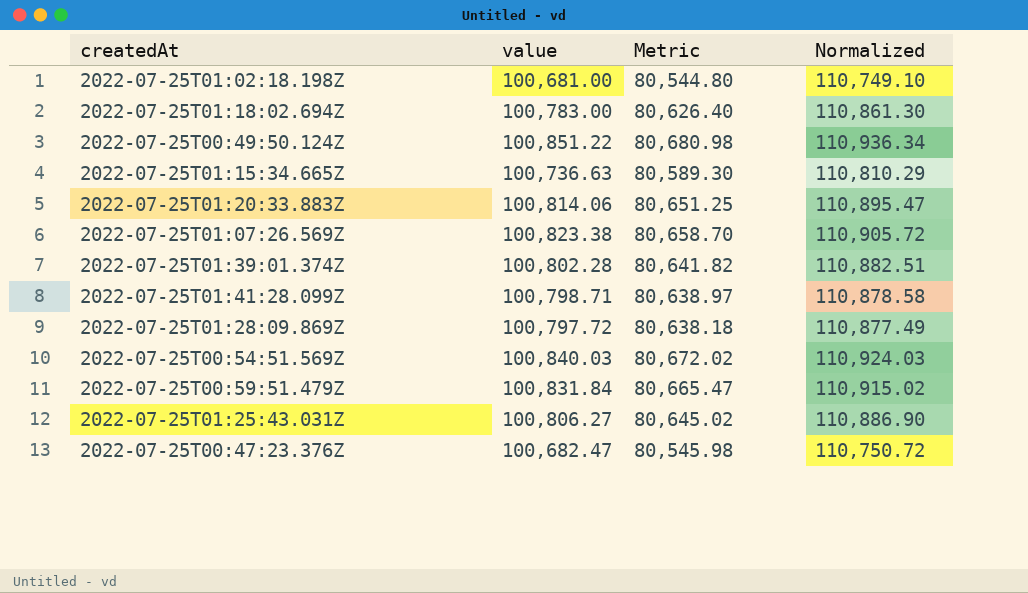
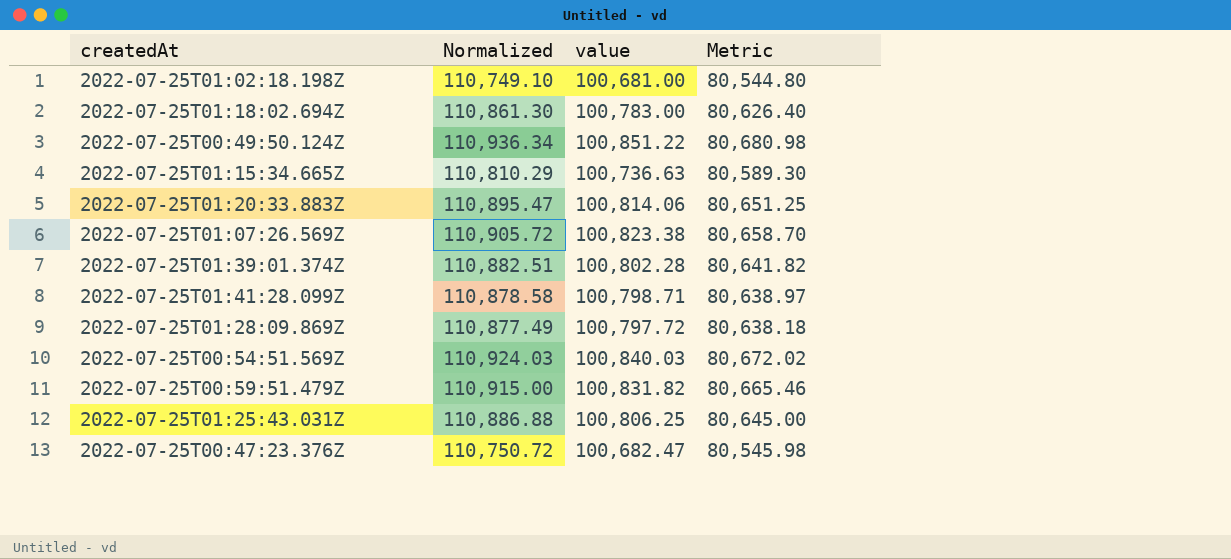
column Normalized | position: 4 -> 2
2022-07-25T00:59:51.479Z | Normalized: 110,915.02 -> 110,915.00
2022-07-25T00:59:51.479Z | value: 100,831.84 -> 100,831.82
2022-07-25T00:59:51.479Z | Metric: 80,665.47 -> 80,665.46
2022-07-25T01:25:43.031Z | Normalized: 110,886.90 -> 110,886.88
2022-07-25T01:25:43.031Z | value: 100,806.27 -> 100,806.25
2022-07-25T01:25:43.031Z | Metric: 80,645.02 -> 80,645.00

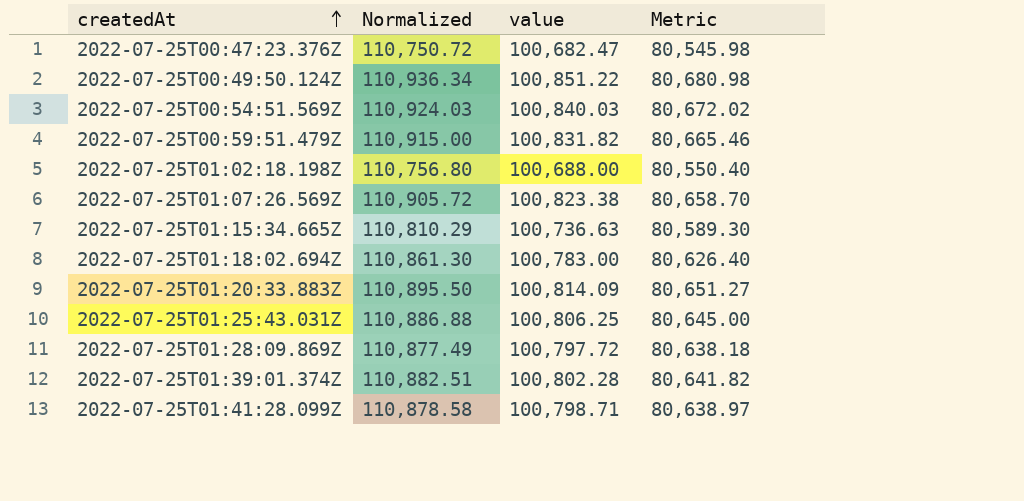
row order: none -> createdAt ascending
2022-07-25T01:02:18.198Z | Normalized: 110,749.10 -> 110,756.80
2022-07-25T01:02:18.198Z | value: 100,681.00 -> 100,688.00
2022-07-25T01:02:18.198Z | Metric: 80,544.80 -> 80,550.40
2022-07-25T01:20:33.883Z | Normalized: 110,895.47 -> 110,895.50
2022-07-25T01:20:33.883Z | value: 100,814.06 -> 100,814.09
2022-07-25T01:20:33.883Z | Metric: 80,651.25 -> 80,651.27

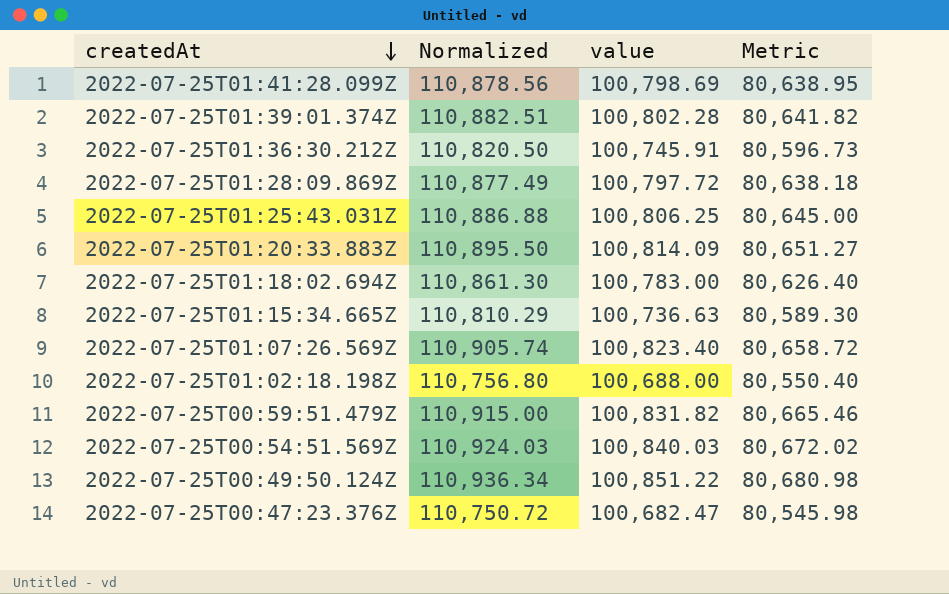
row order: createdAt ascending -> createdAt descending
2022-07-25T01:41:28.099Z | Normalized: 110,878.58 -> 110,878.56
2022-07-25T01:41:28.099Z | value: 100,798.71 -> 100,798.69
2022-07-25T01:41:28.099Z | Metric: 80,638.97 -> 80,638.95
row 2022-07-25T01:36:30.212Z: none -> 110,820.50 | 100,745.91 | 80,596.73
2022-07-25T01:07:26.569Z | Normalized: 110,905.72 -> 110,905.74
2022-07-25T01:07:26.569Z | value: 100,823.38 -> 100,823.40
2022-07-25T01:07:26.569Z | Metric: 80,658.70 -> 80,658.72

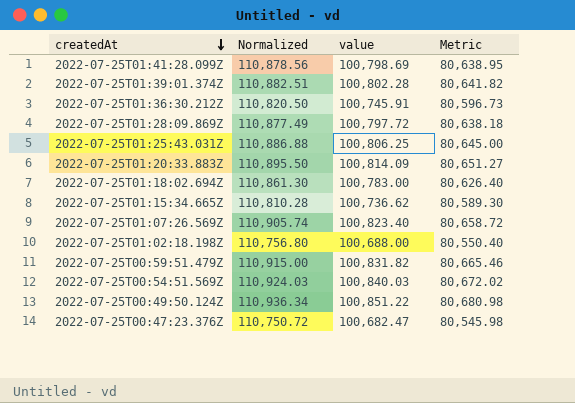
2022-07-25T01:15:34.665Z | Normalized: 110,810.29 -> 110,810.28
2022-07-25T01:15:34.665Z | value: 100,736.63 -> 100,736.62

